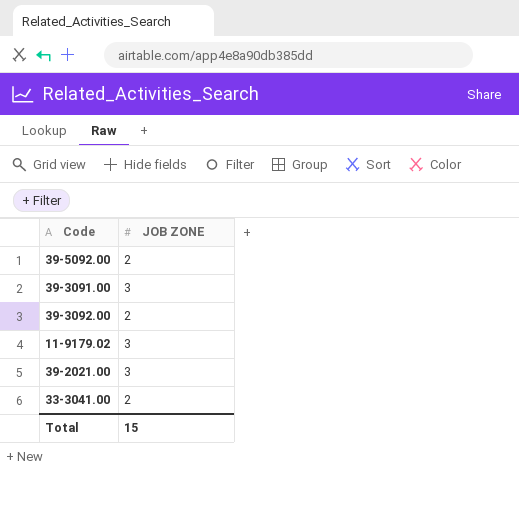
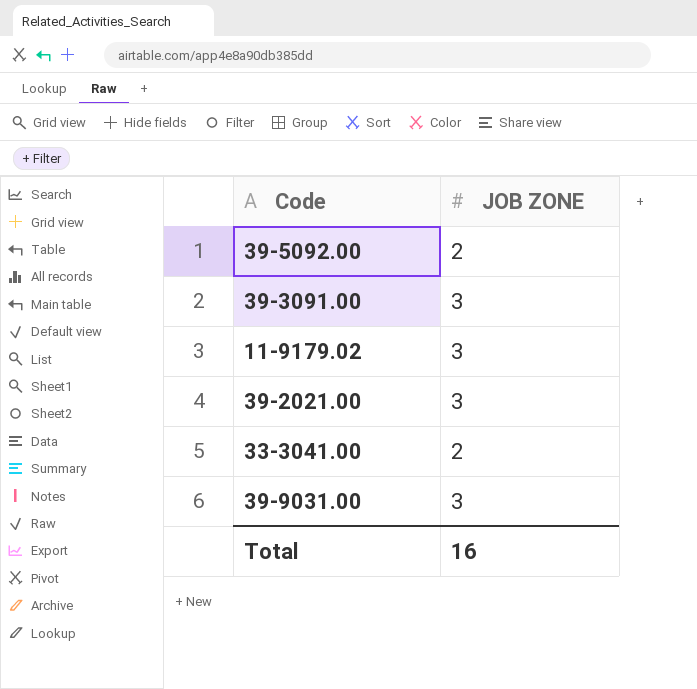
row 39-3092.00: 2 -> none
row 39-9031.00: none -> 3
Total | JOB ZONE: 15 -> 16

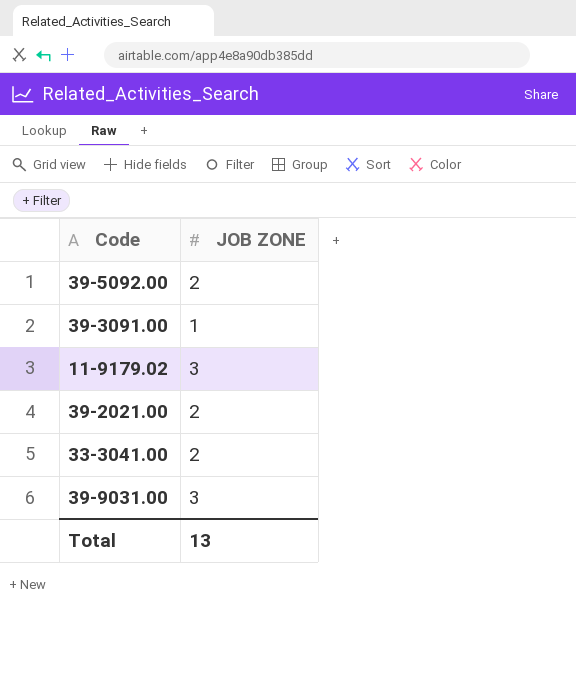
39-3091.00 | JOB ZONE: 3 -> 1
39-2021.00 | JOB ZONE: 3 -> 2
Total | JOB ZONE: 16 -> 13

